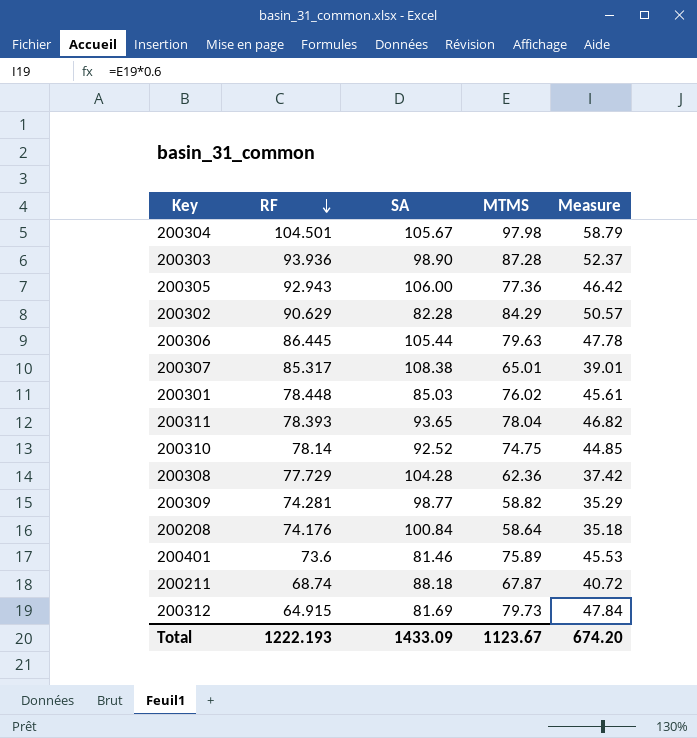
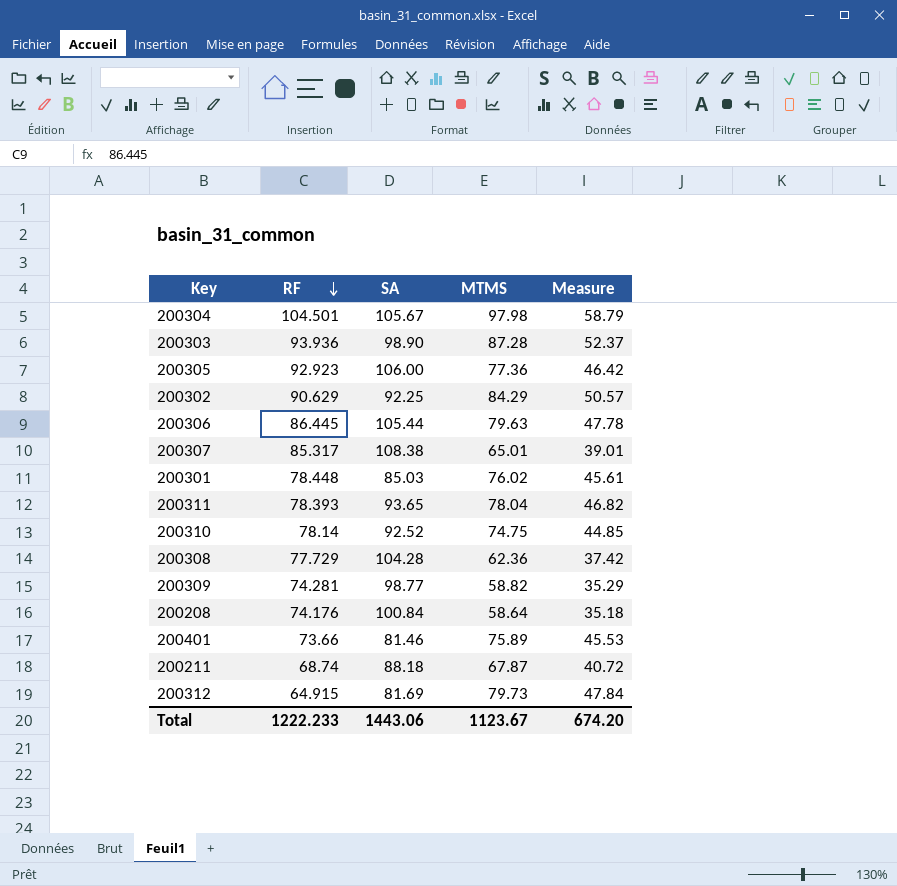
200305 | RF: 92.943 -> 92.923
200302 | SA: 82.28 -> 92.25
200401 | RF: 73.6 -> 73.66
Total | RF: 1222.193 -> 1222.233
Total | SA: 1433.09 -> 1443.06

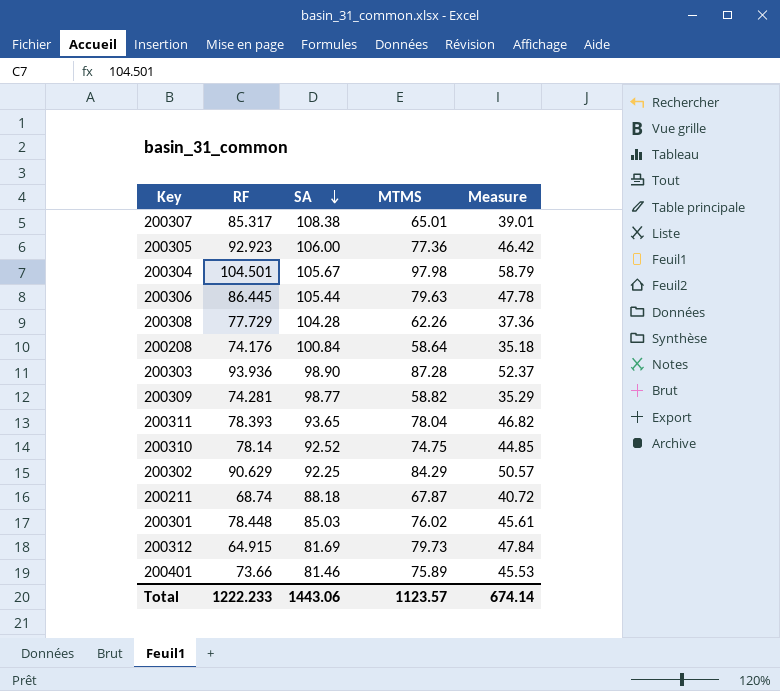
row order: RF descending -> SA descending
200308 | MTMS: 62.36 -> 62.26
200308 | Measure: 37.42 -> 37.36
Total | MTMS: 1123.67 -> 1123.57
Total | Measure: 674.20 -> 674.14

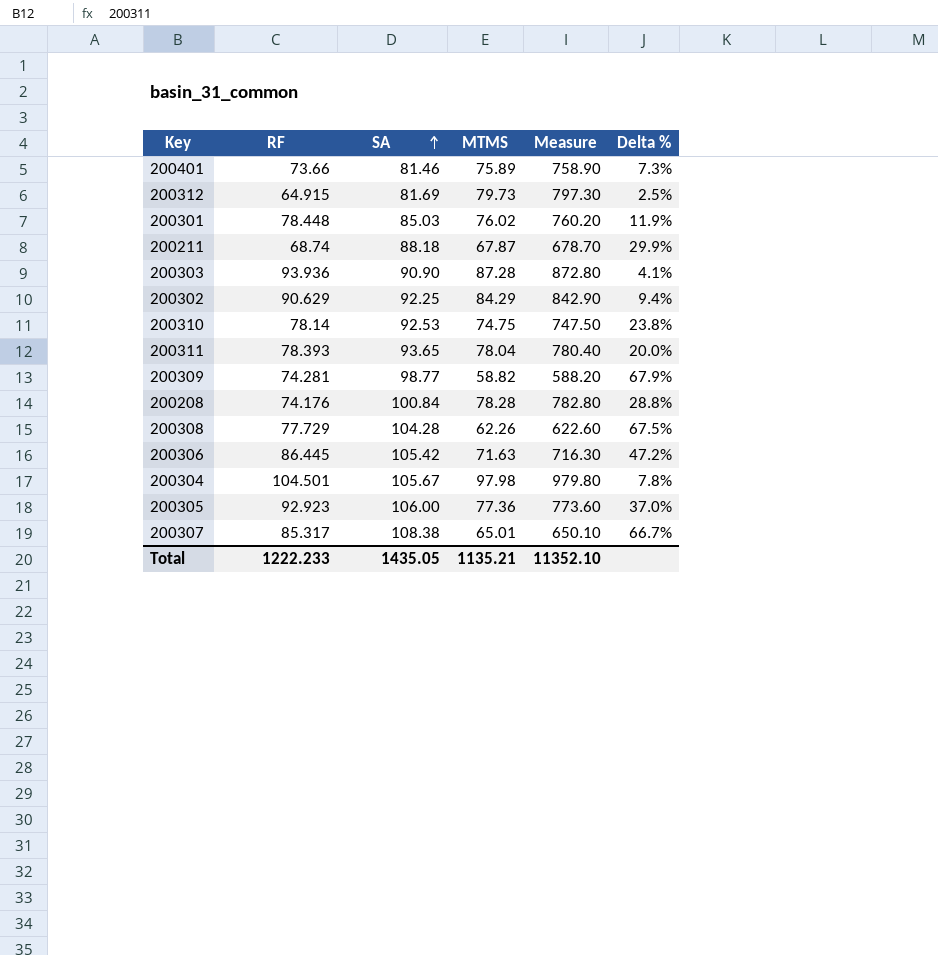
row order: SA descending -> SA ascending
column Measure | formula: [MTMS] * 0.6 -> [MTMS] * 10
column Delta % | formula: none -> ([SA] - [MTMS]) / [MTMS]
200303 | SA: 98.90 -> 90.90
200310 | SA: 92.52 -> 92.53
200208 | MTMS: 58.64 -> 78.28
200306 | SA: 105.44 -> 105.42
200306 | MTMS: 79.63 -> 71.63
Total | SA: 1443.06 -> 1435.05
Total | MTMS: 1123.57 -> 1135.21
Total | Measure: 674.14 -> 11352.10

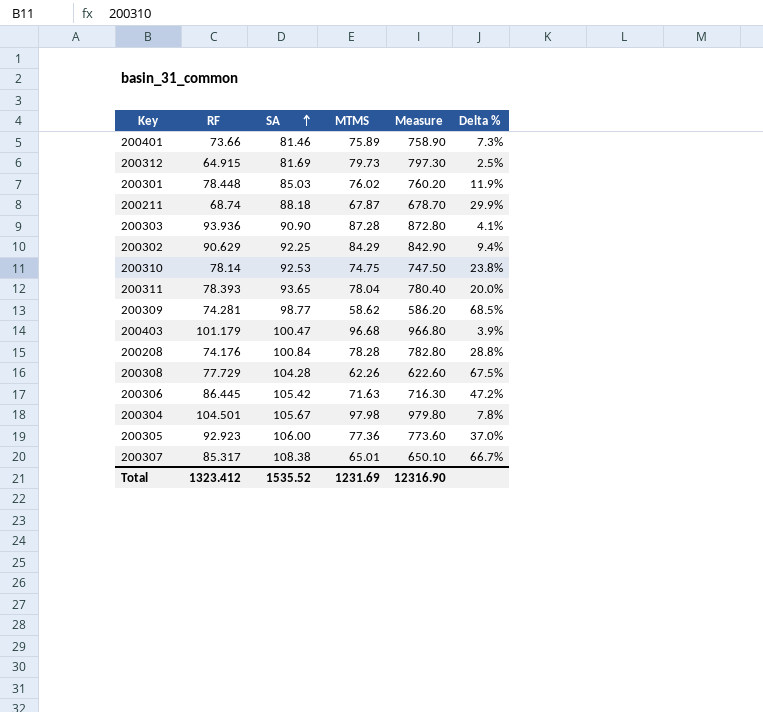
200309 | MTMS: 58.82 -> 58.62
200309 | Measure: 588.20 -> 586.20
200309 | Delta %: 67.9% -> 68.5%
row 200403: none -> 101.179 | 100.47 | 96.68 | 966.80 | 3.9%
Total | RF: 1222.233 -> 1323.412
Total | SA: 1435.05 -> 1535.52
Total | MTMS: 1135.21 -> 1231.69
Total | Measure: 11352.10 -> 12316.90

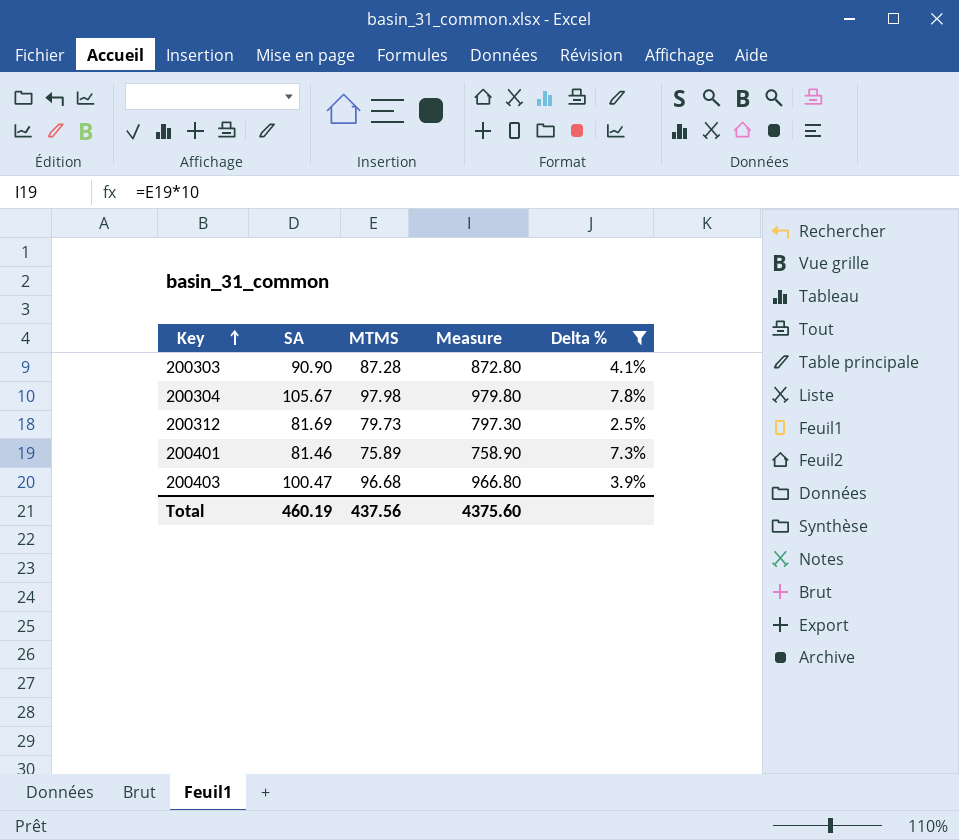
filter: none -> Delta % <= 7.8%
row order: SA ascending -> Key ascending
column RF | position: 2 -> none
Total | SA: 1535.52 -> 460.19
Total | MTMS: 1231.69 -> 437.56
Total | Measure: 12316.90 -> 4375.60

